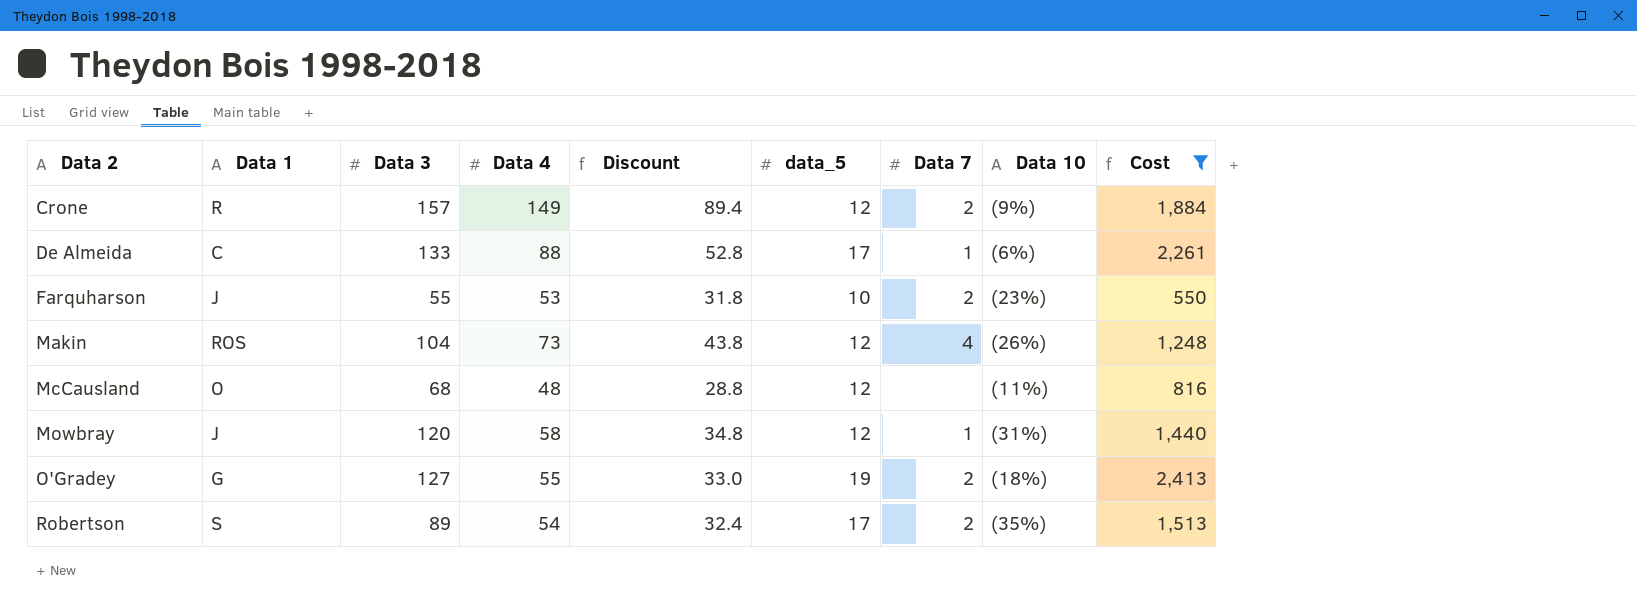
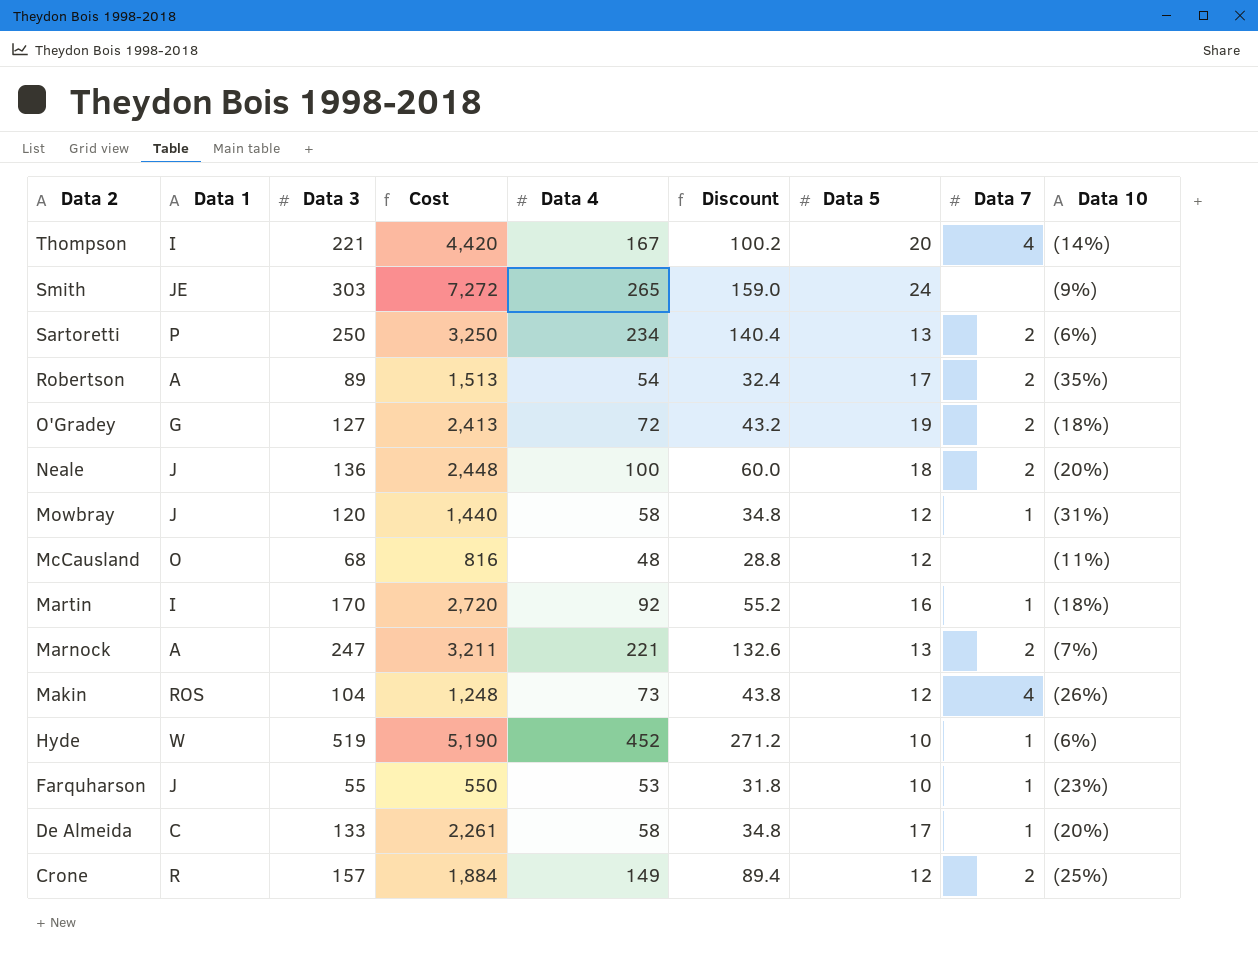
filter: Cost <= 2,413 -> none
row order: Data 2 ascending -> Data 2 descending
column Cost | position: 9 -> 4
column name: data_5 -> Data 5
Robertson | Data 1: S -> A
O'Gradey | Data 4: 55 -> 72
O'Gradey | Discount: 33.0 -> 43.2
Farquharson | Data 7: 2 -> 1
De Almeida | Data 4: 88 -> 58
De Almeida | Discount: 52.8 -> 34.8
De Almeida | Data 10: (6%) -> (20%)
Crone | Data 10: (9%) -> (25%)

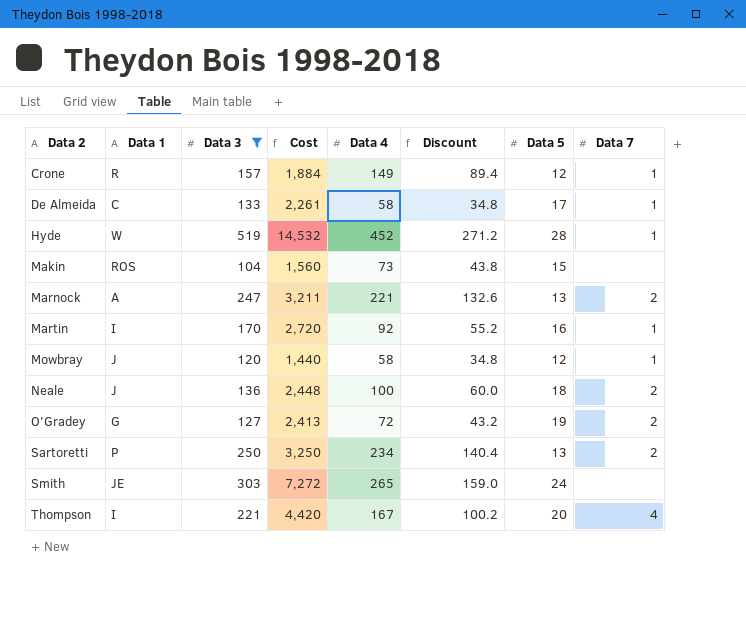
filter: none -> Data 3 >= 104
row order: Data 2 descending -> Data 2 ascending
column Data 10 | position: 9 -> none
Crone | Data 7: 2 -> 1
Hyde | Cost: 5,190 -> 14,532
Hyde | Data 5: 10 -> 28
Makin | Cost: 1,248 -> 1,560
Makin | Data 5: 12 -> 15
Makin | Data 7: 4 -> none

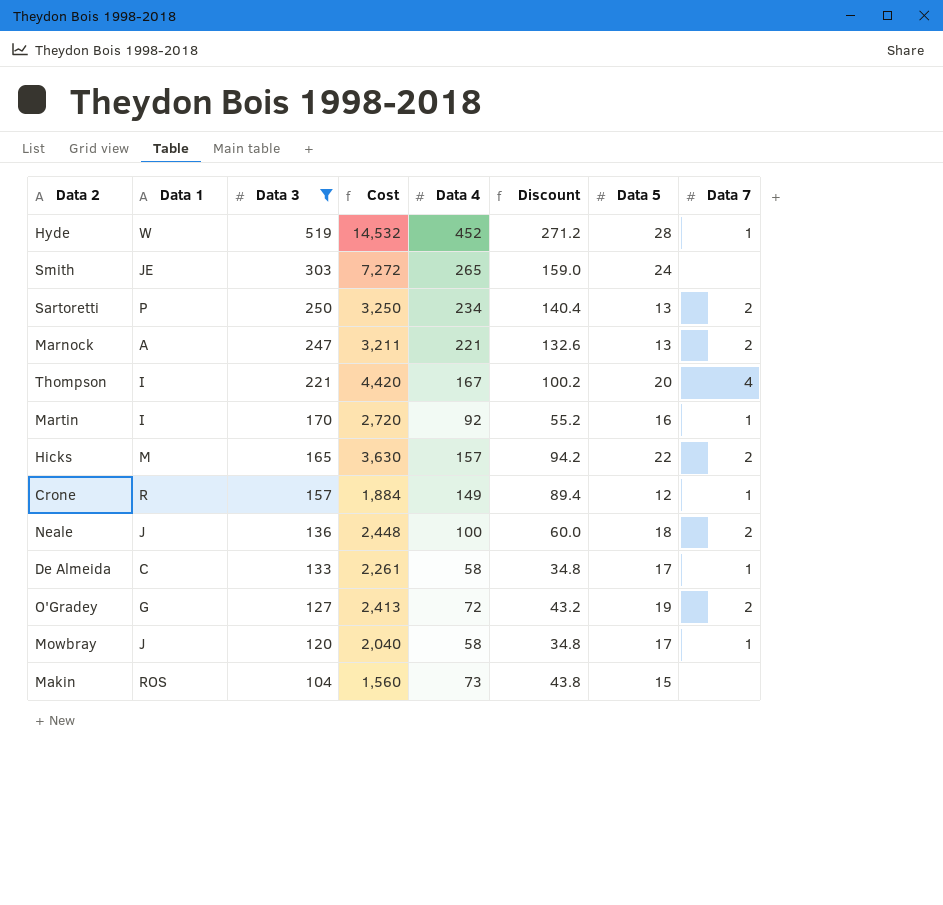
row order: Data 2 ascending -> Data 3 descending
row Hicks: none -> M | 165 | 3,630 | 157 | 94.2 | 22 | 2
Mowbray | Cost: 1,440 -> 2,040
Mowbray | Data 5: 12 -> 17

